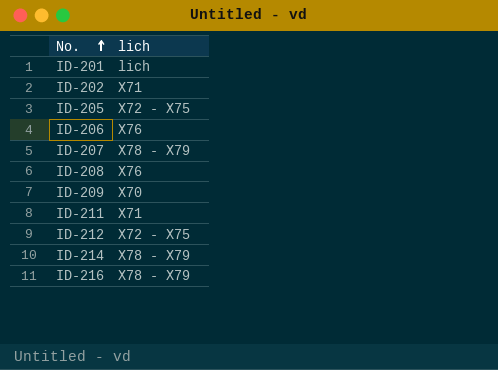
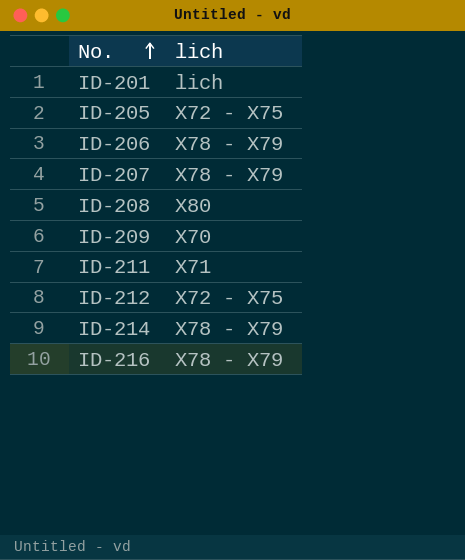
row ID-202: X71 -> none
ID-206 | lich: X76 -> X78 - X79
ID-208 | lich: X76 -> X80

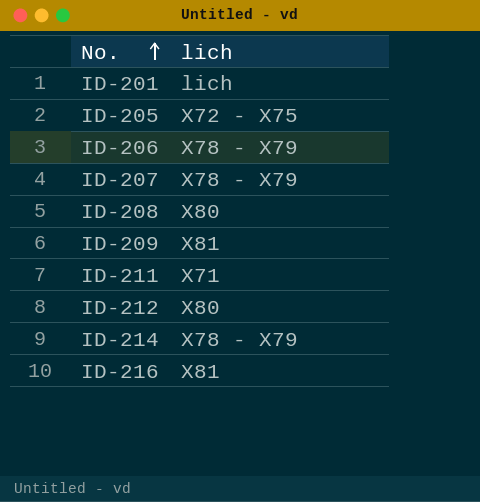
ID-209 | lich: X70 -> X81
ID-212 | lich: X72 - X75 -> X80
ID-216 | lich: X78 - X79 -> X81

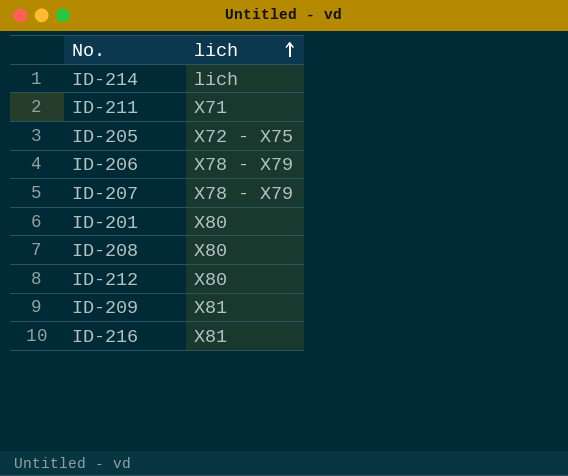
row order: No. ascending -> lich ascending
ID-214 | lich: X78 - X79 -> lich
ID-201 | lich: lich -> X80

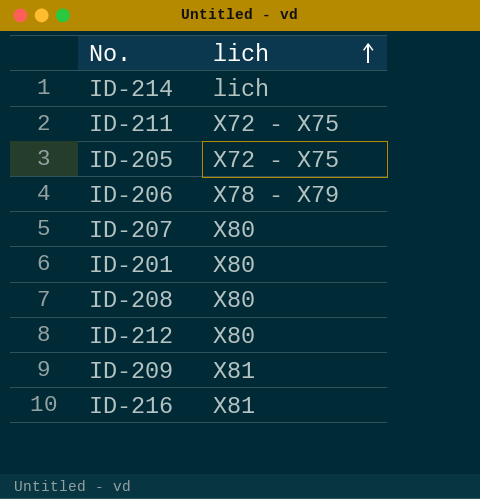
ID-211 | lich: X71 -> X72 - X75
ID-207 | lich: X78 - X79 -> X80

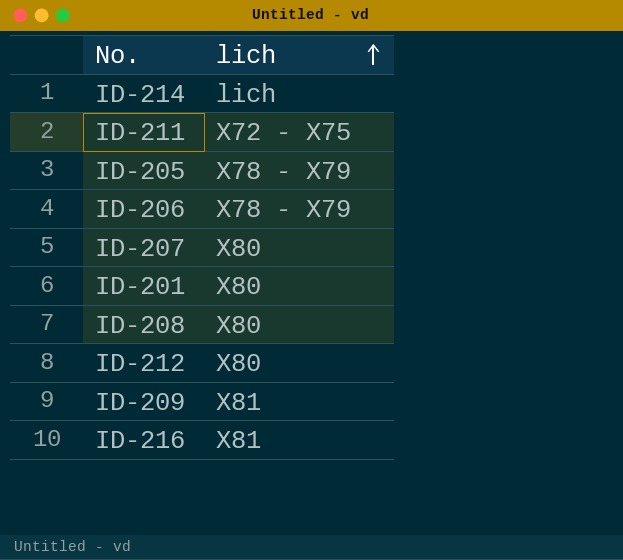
ID-205 | lich: X72 - X75 -> X78 - X79

